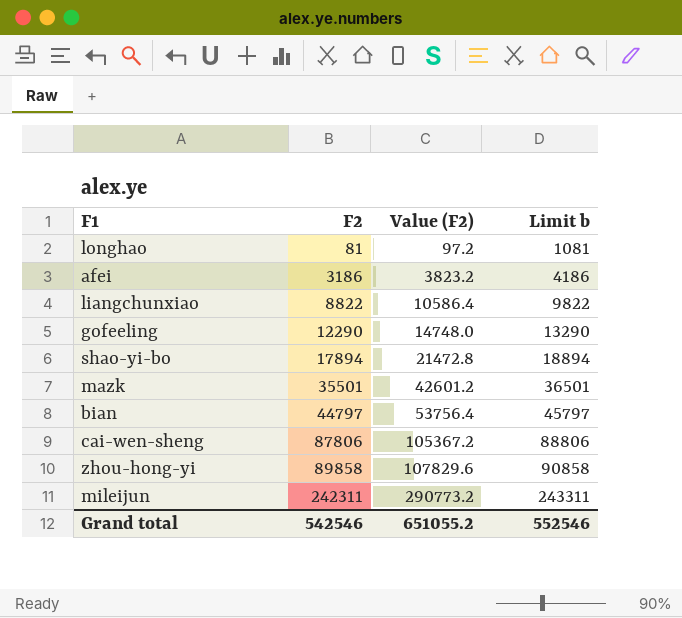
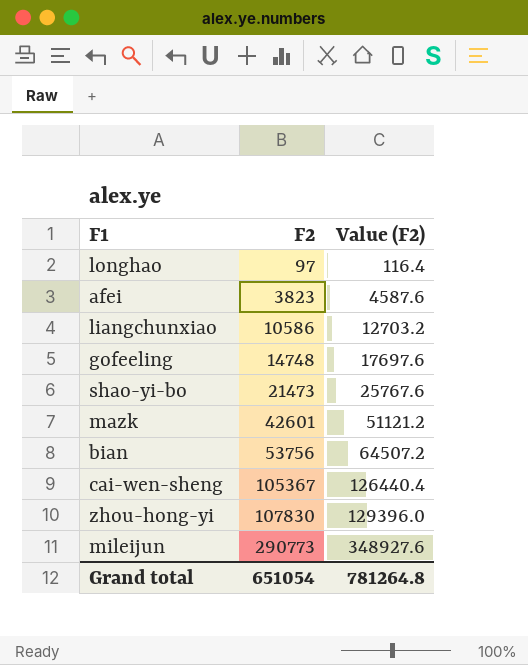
column Limit b | formula: [F2] + 1000 -> none
longhao | F2: 81 -> 97
longhao | Value (F2): 97.2 -> 116.4
afei | F2: 3186 -> 3823
afei | Value (F2): 3823.2 -> 4587.6
liangchunxiao | F2: 8822 -> 10586
liangchunxiao | Value (F2): 10586.4 -> 12703.2
gofeeling | F2: 12290 -> 14748
gofeeling | Value (F2): 14748.0 -> 17697.6
shao-yi-bo | F2: 17894 -> 21473
shao-yi-bo | Value (F2): 21472.8 -> 25767.6
mazk | F2: 35501 -> 42601
mazk | Value (F2): 42601.2 -> 51121.2
bian | F2: 44797 -> 53756
bian | Value (F2): 53756.4 -> 64507.2
cai-wen-sheng | F2: 87806 -> 105367
cai-wen-sheng | Value (F2): 105367.2 -> 126440.4
zhou-hong-yi | F2: 89858 -> 107830
zhou-hong-yi | Value (F2): 107829.6 -> 129396.0
mileijun | F2: 242311 -> 290773
mileijun | Value (F2): 290773.2 -> 348927.6
Grand total | F2: 542546 -> 651054
Grand total | Value (F2): 651055.2 -> 781264.8

